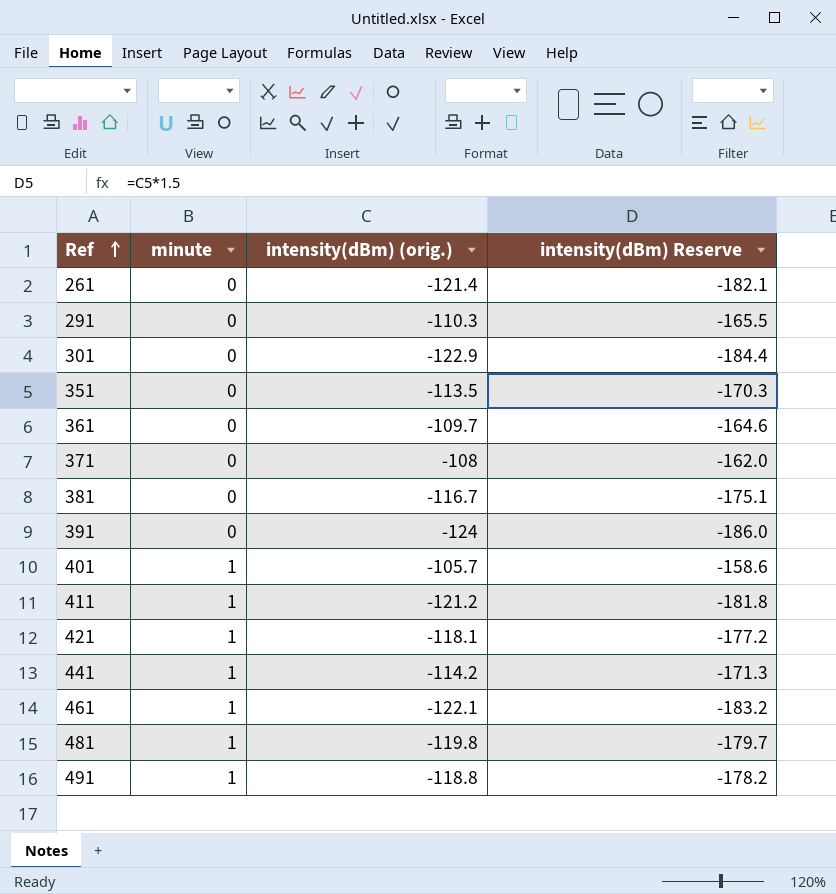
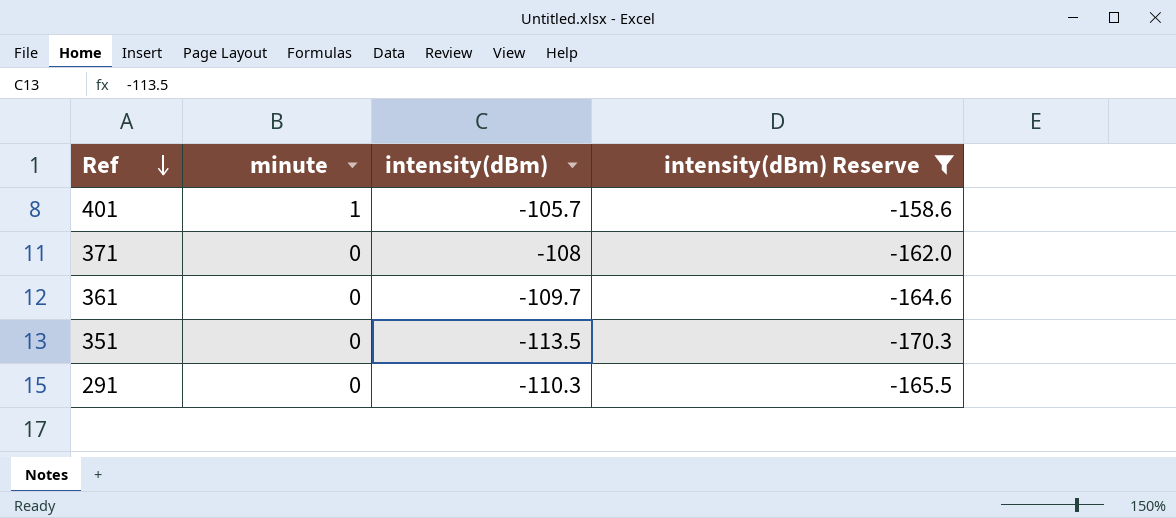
filter: none -> intensity(dBm) Reserve >= -170.3
row order: Ref ascending -> Ref descending
column name: intensity(dBm) (orig.) -> intensity(dBm)

